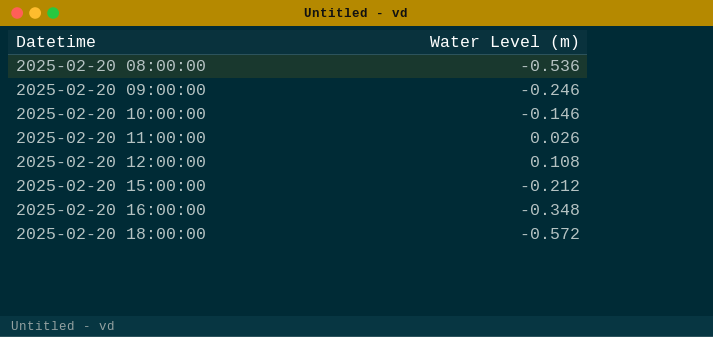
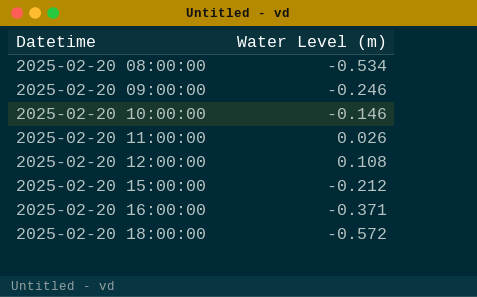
2025-02-20 08:00:00 | Water Level (m): -0.536 -> -0.534
2025-02-20 16:00:00 | Water Level (m): -0.348 -> -0.371

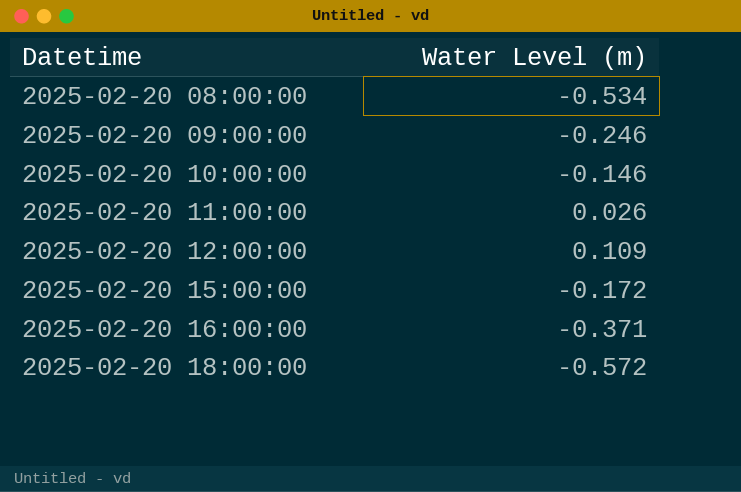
2025-02-20 12:00:00 | Water Level (m): 0.108 -> 0.109
2025-02-20 15:00:00 | Water Level (m): -0.212 -> -0.172

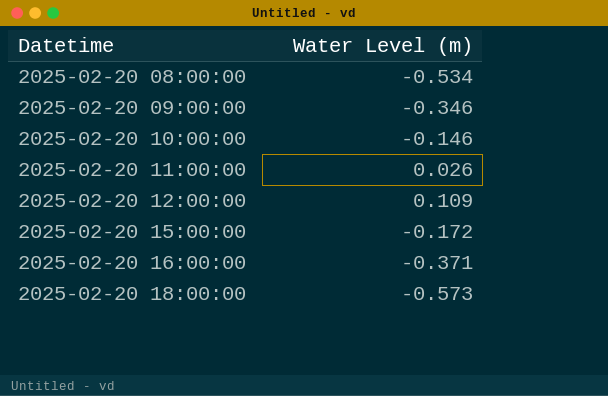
2025-02-20 09:00:00 | Water Level (m): -0.246 -> -0.346
2025-02-20 18:00:00 | Water Level (m): -0.572 -> -0.573

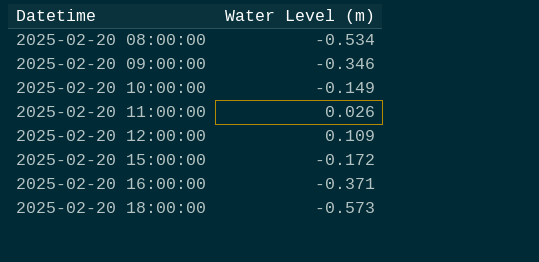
2025-02-20 10:00:00 | Water Level (m): -0.146 -> -0.149

